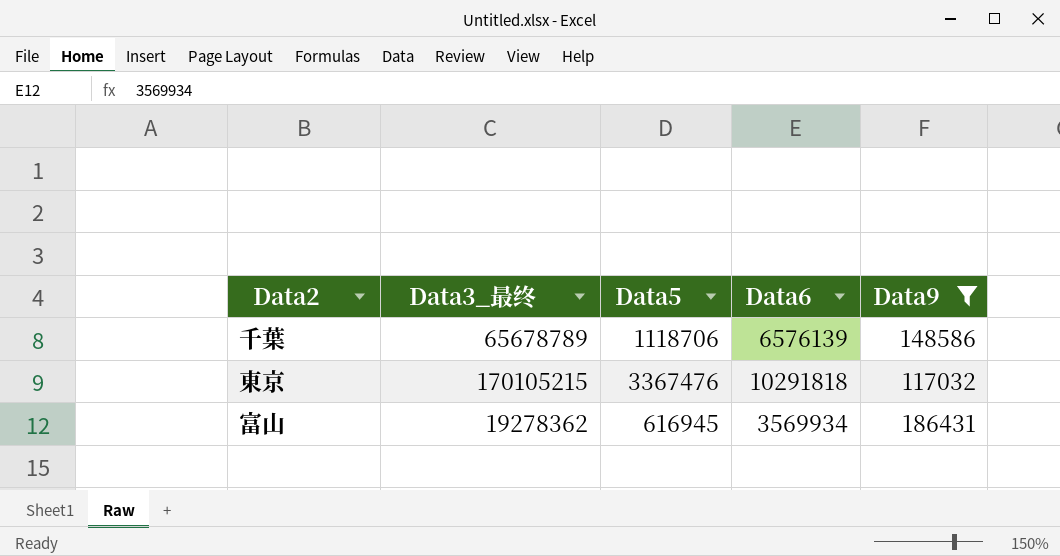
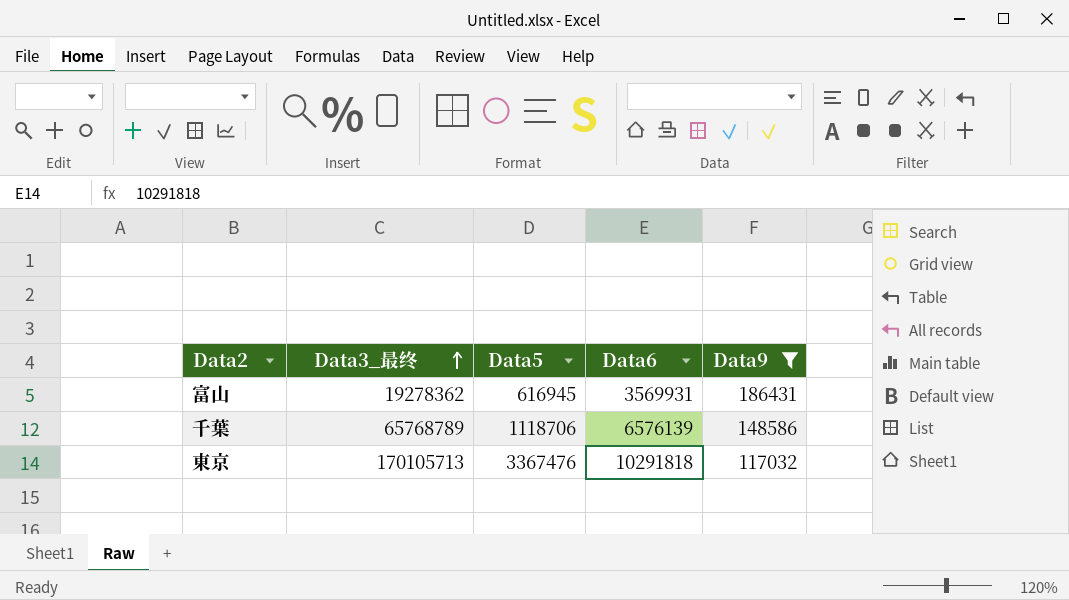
row order: none -> Data3_最终 ascending
富山 | Data6: 3569934 -> 3569931
千葉 | Data3_最终: 65678789 -> 65768789
東京 | Data3_最终: 170105215 -> 170105713

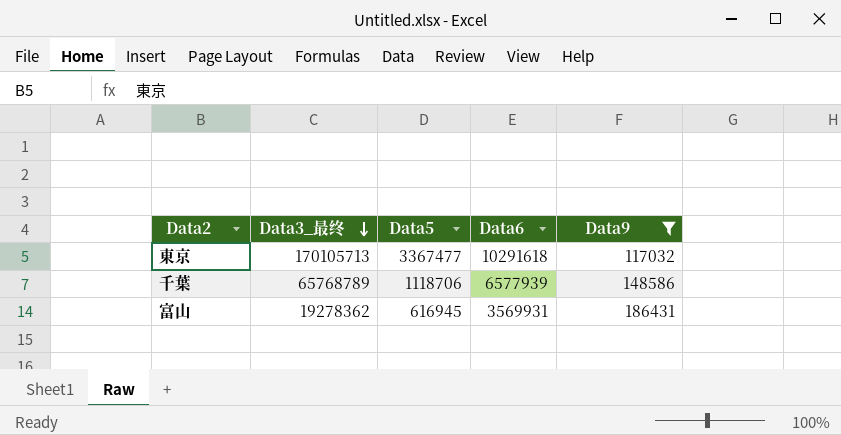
row order: Data3_最终 ascending -> Data3_最终 descending
東京 | Data5: 3367476 -> 3367477
東京 | Data6: 10291818 -> 10291618
千葉 | Data6: 6576139 -> 6577939

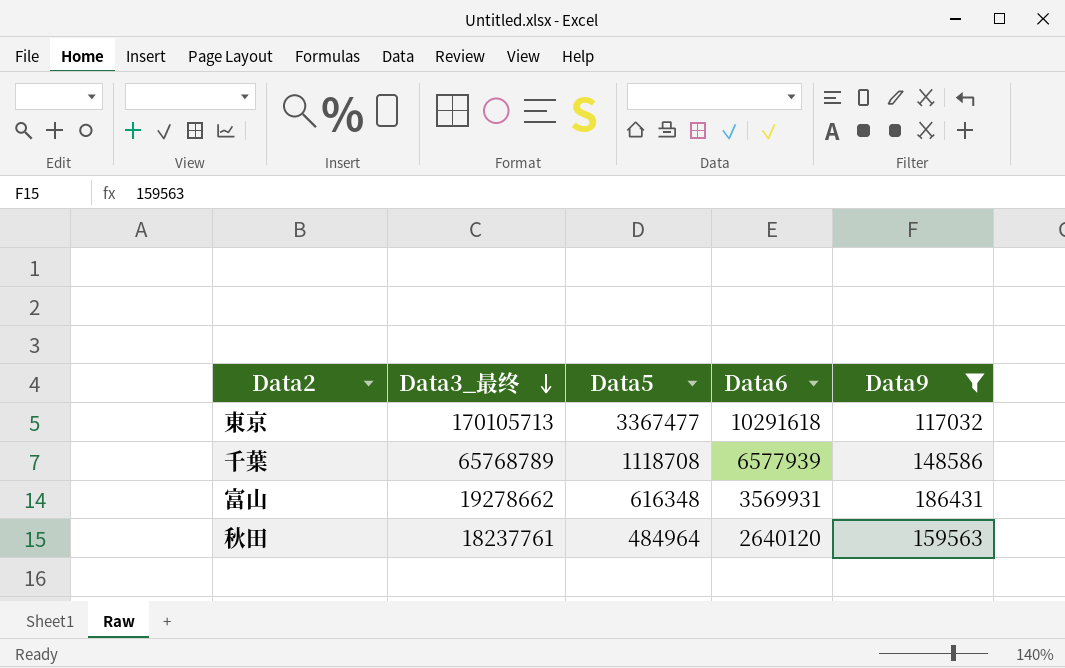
千葉 | Data5: 1118706 -> 1118708
富山 | Data3_最终: 19278362 -> 19278662
富山 | Data5: 616945 -> 616348
row 秋田: none -> 18237761 | 484964 | 2640120 | 159563

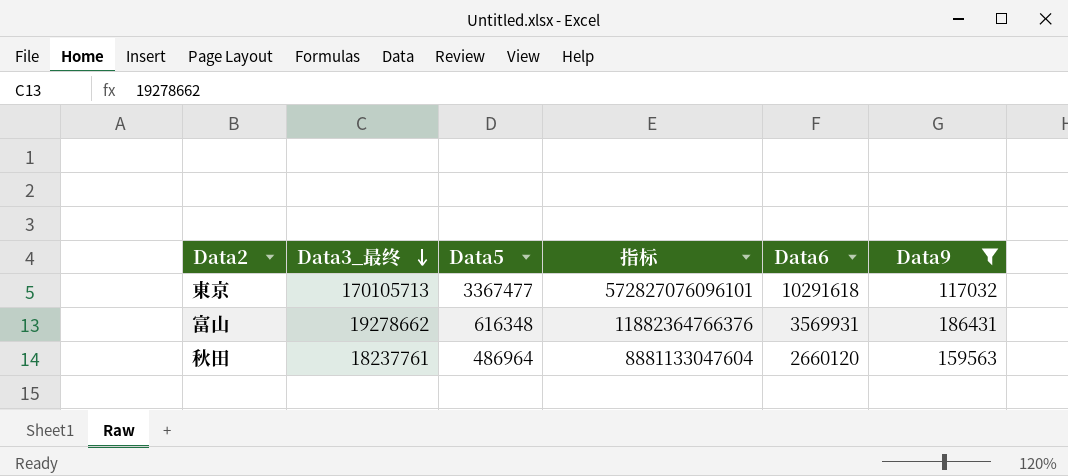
column 指标 | formula: none -> [Data3_最终] * [Data5]
row 千葉: 65768789 | 1118708 | 6577939 | 148586 -> none
秋田 | Data5: 484964 -> 486964
秋田 | Data6: 2640120 -> 2660120

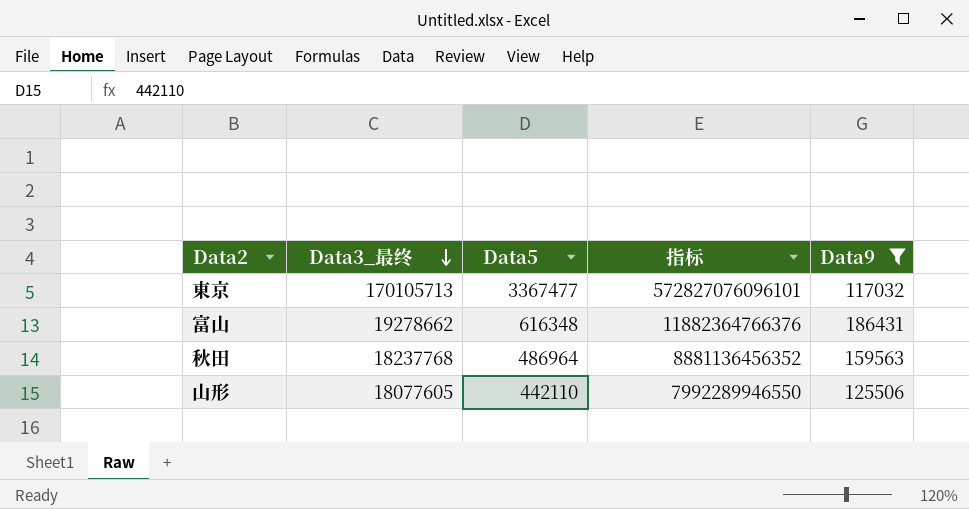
column Data6 | position: 5 -> none
秋田 | Data3_最终: 18237761 -> 18237768
秋田 | 指标: 8881133047604 -> 8881136456352
row 山形: none -> 18077605 | 442110 | 7992289946550 | 125506

